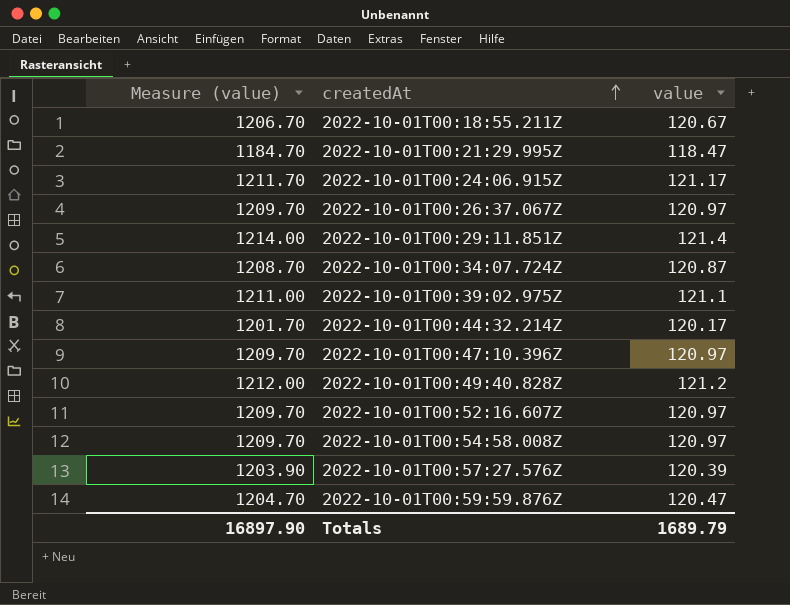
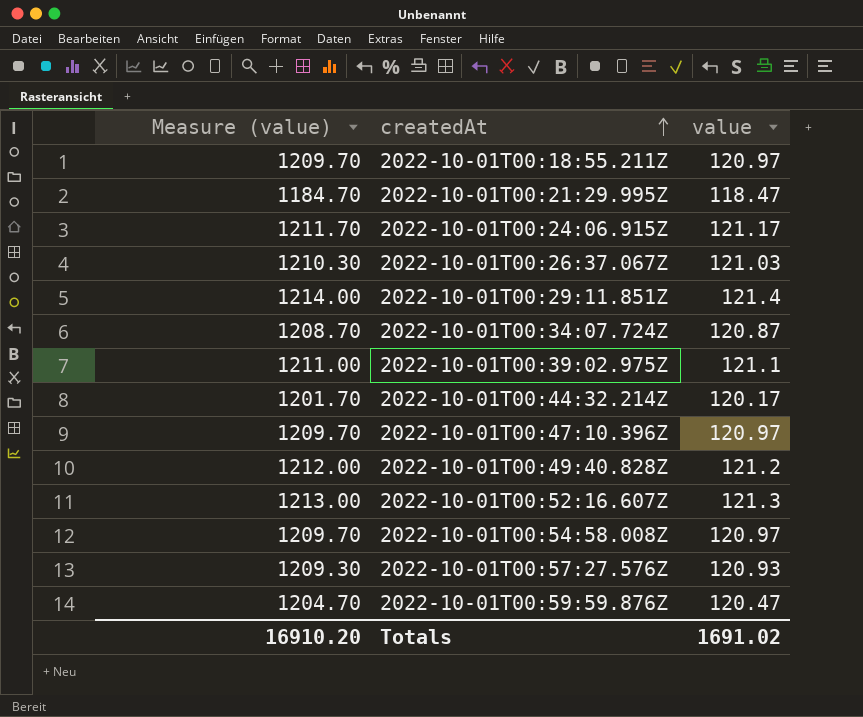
2022-10-01T00:18:55.211Z | Measure (value): 1206.70 -> 1209.70
2022-10-01T00:18:55.211Z | value: 120.67 -> 120.97
2022-10-01T00:26:37.067Z | Measure (value): 1209.70 -> 1210.30
2022-10-01T00:26:37.067Z | value: 120.97 -> 121.03
2022-10-01T00:52:16.607Z | Measure (value): 1209.70 -> 1213.00
2022-10-01T00:52:16.607Z | value: 120.97 -> 121.3
2022-10-01T00:57:27.576Z | Measure (value): 1203.90 -> 1209.30
2022-10-01T00:57:27.576Z | value: 120.39 -> 120.93
Totals | Measure (value): 16897.90 -> 16910.20
Totals | value: 1689.79 -> 1691.02

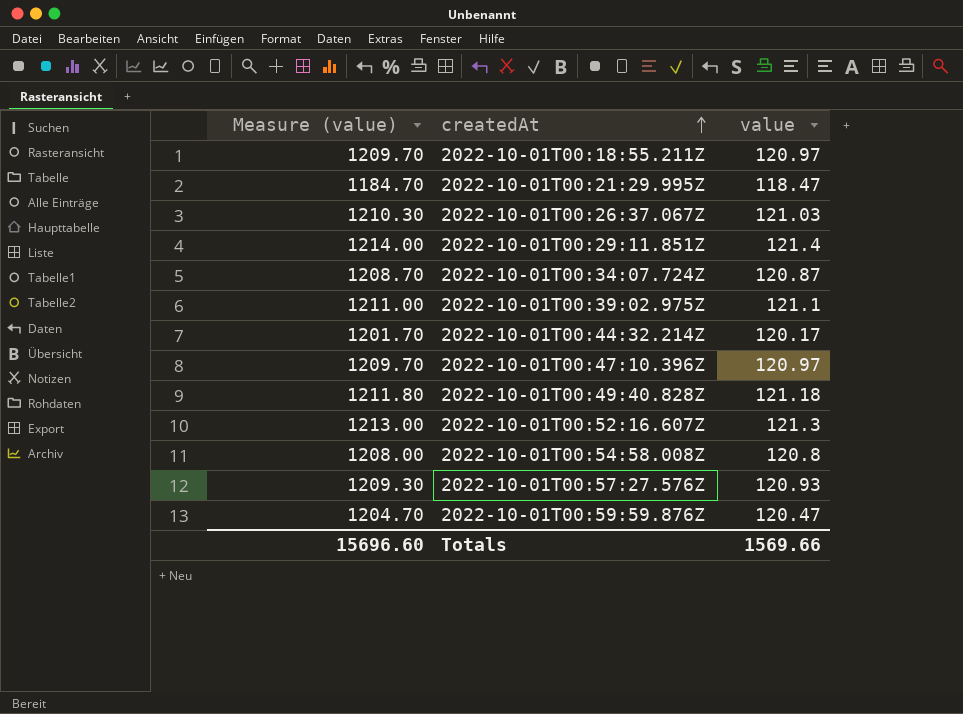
row 2022-10-01T00:24:06.915Z: 1211.70 | 121.17 -> none
2022-10-01T00:49:40.828Z | Measure (value): 1212.00 -> 1211.80
2022-10-01T00:49:40.828Z | value: 121.2 -> 121.18
2022-10-01T00:54:58.008Z | Measure (value): 1209.70 -> 1208.00
2022-10-01T00:54:58.008Z | value: 120.97 -> 120.8
Totals | Measure (value): 16910.20 -> 15696.60
Totals | value: 1691.02 -> 1569.66

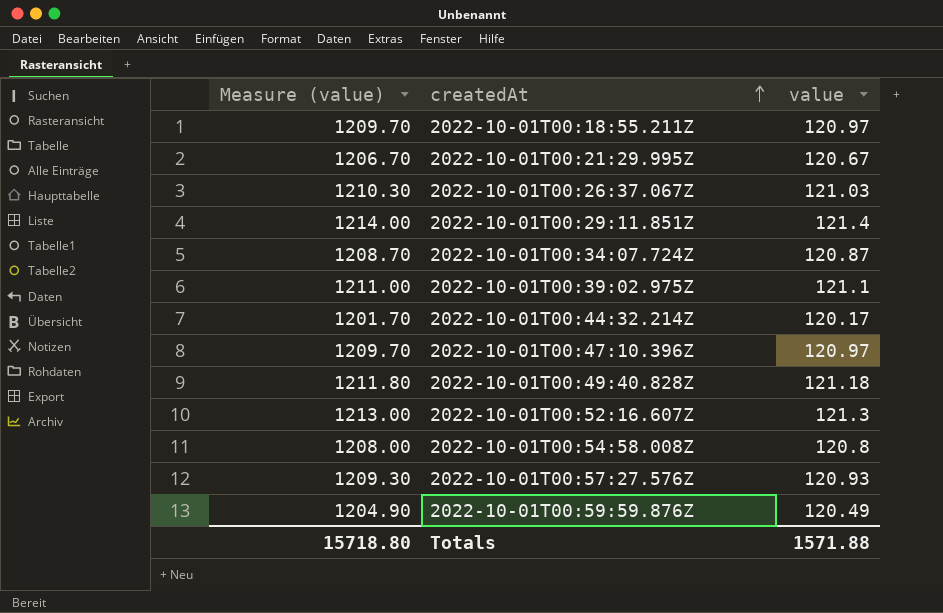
2022-10-01T00:21:29.995Z | Measure (value): 1184.70 -> 1206.70
2022-10-01T00:21:29.995Z | value: 118.47 -> 120.67
2022-10-01T00:59:59.876Z | Measure (value): 1204.70 -> 1204.90
2022-10-01T00:59:59.876Z | value: 120.47 -> 120.49
Totals | Measure (value): 15696.60 -> 15718.80
Totals | value: 1569.66 -> 1571.88

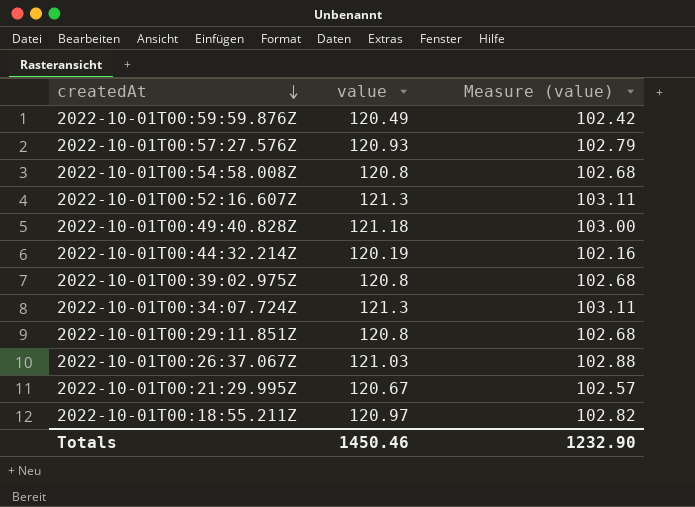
row order: createdAt ascending -> createdAt descending
column Measure (value) | formula: [value] * 10 -> [value] * 0.85
column Measure (value) | position: 1 -> 3
row 2022-10-01T00:47:10.396Z: 1209.70 | 120.97 -> none
2022-10-01T00:44:32.214Z | value: 120.17 -> 120.19
2022-10-01T00:39:02.975Z | value: 121.1 -> 120.8
2022-10-01T00:34:07.724Z | value: 120.87 -> 121.3
2022-10-01T00:29:11.851Z | value: 121.4 -> 120.8
Totals | value: 1571.88 -> 1450.46
Totals | Measure (value): 15718.80 -> 1232.90

